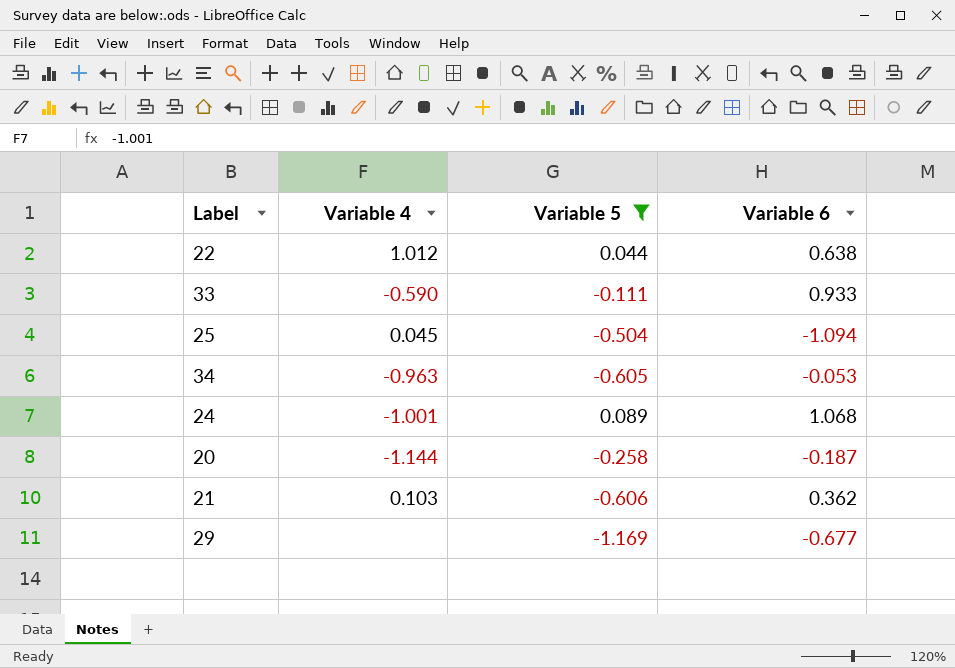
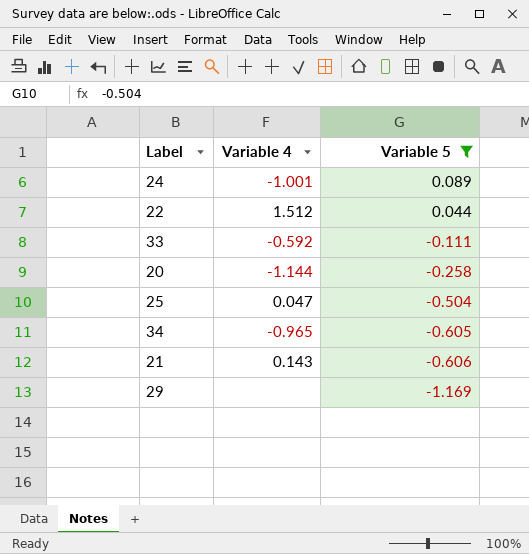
row order: none -> Variable 5 descending
column Variable 6 | position: 4 -> none
22 | Variable 4: 1.012 -> 1.512
33 | Variable 4: -0.590 -> -0.592
25 | Variable 4: 0.045 -> 0.047
34 | Variable 4: -0.963 -> -0.965
21 | Variable 4: 0.103 -> 0.143

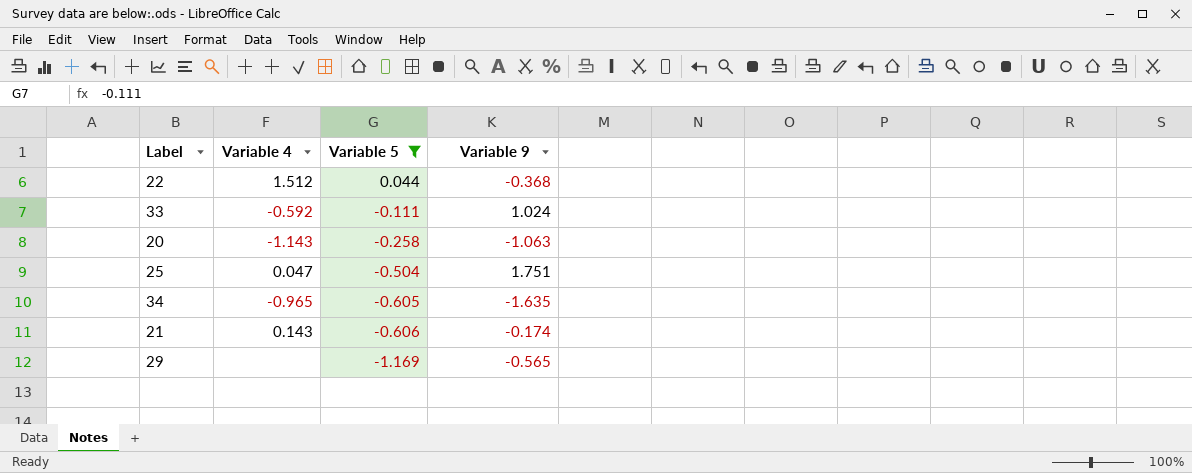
column Variable 9 | position: none -> 4
row 24: -1.001 | 0.089 -> none
20 | Variable 4: -1.144 -> -1.143

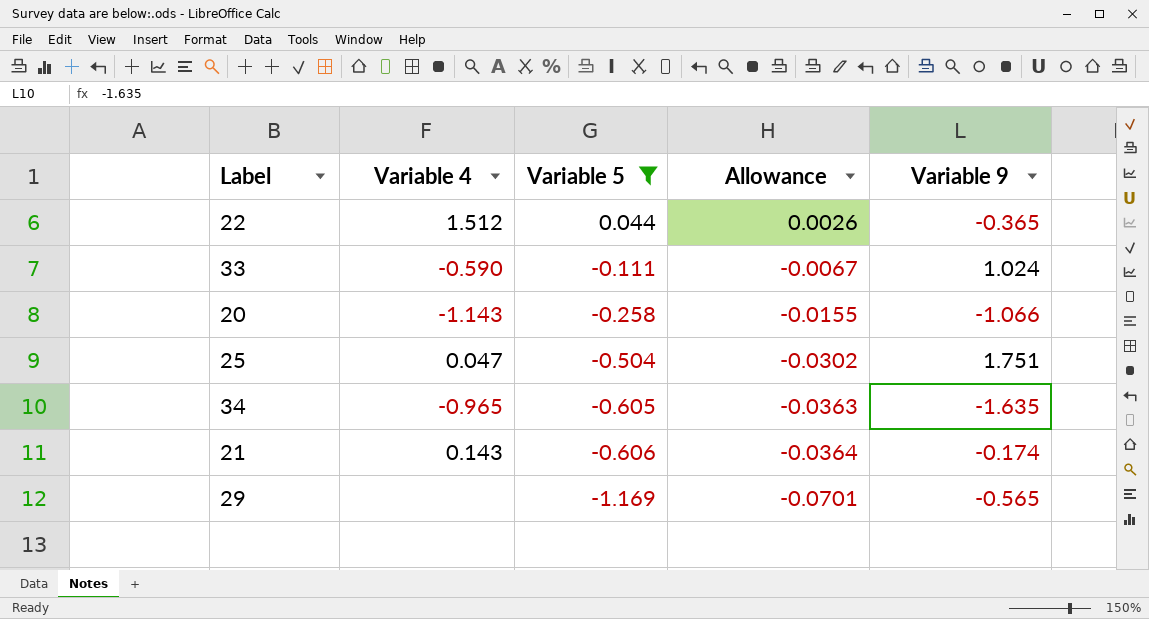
column Allowance | formula: none -> [Variable 5] * 0.06
22 | Variable 9: -0.368 -> -0.365
33 | Variable 4: -0.592 -> -0.590
20 | Variable 9: -1.063 -> -1.066

